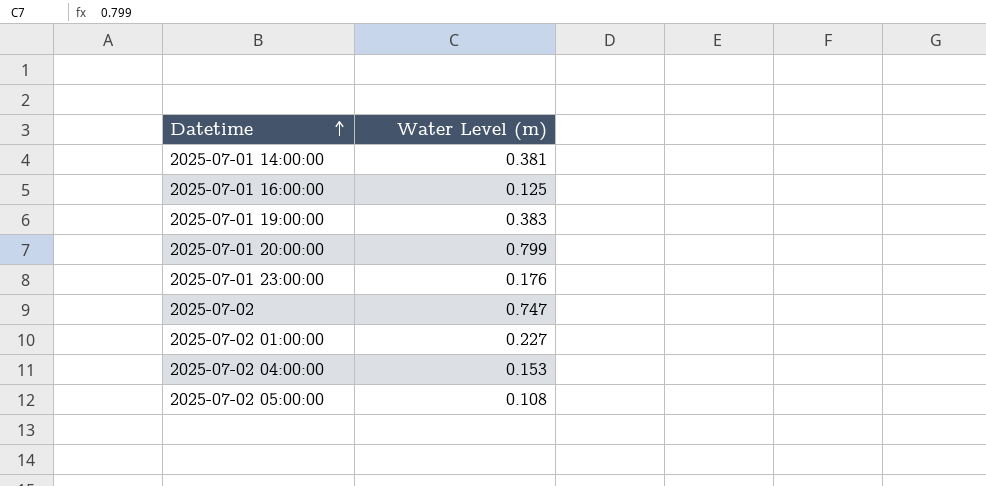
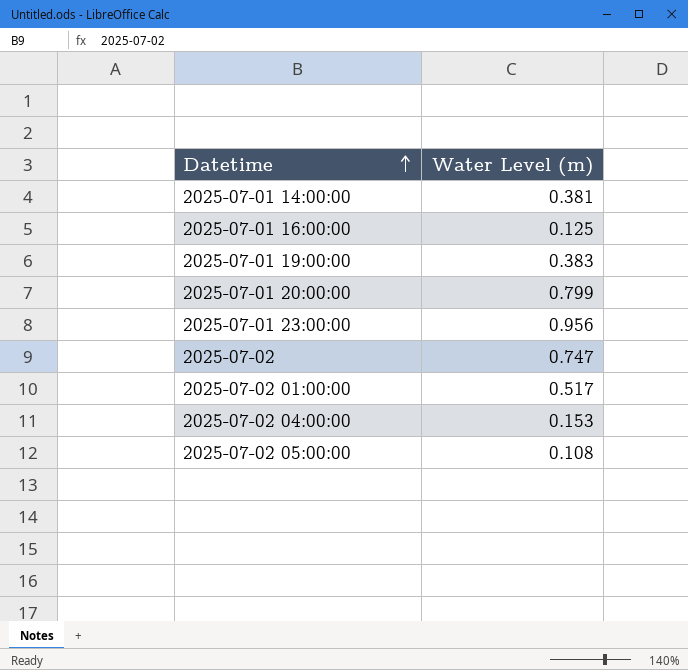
2025-07-01 23:00:00 | Water Level (m): 0.176 -> 0.956
2025-07-02 01:00:00 | Water Level (m): 0.227 -> 0.517

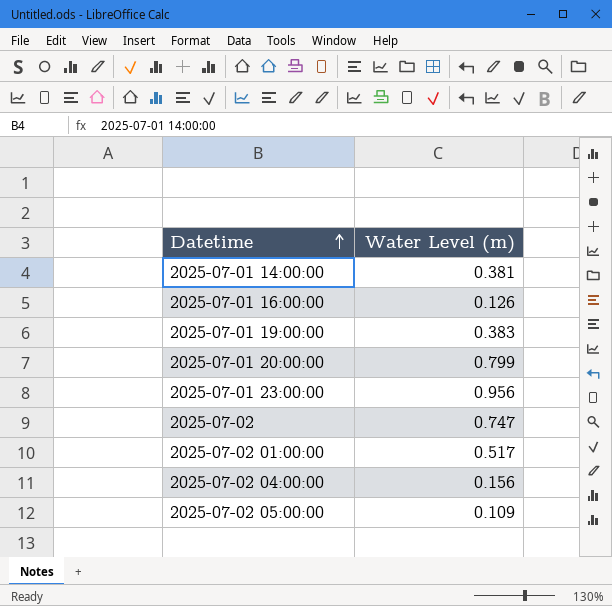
2025-07-01 16:00:00 | Water Level (m): 0.125 -> 0.126
2025-07-02 04:00:00 | Water Level (m): 0.153 -> 0.156
2025-07-02 05:00:00 | Water Level (m): 0.108 -> 0.109

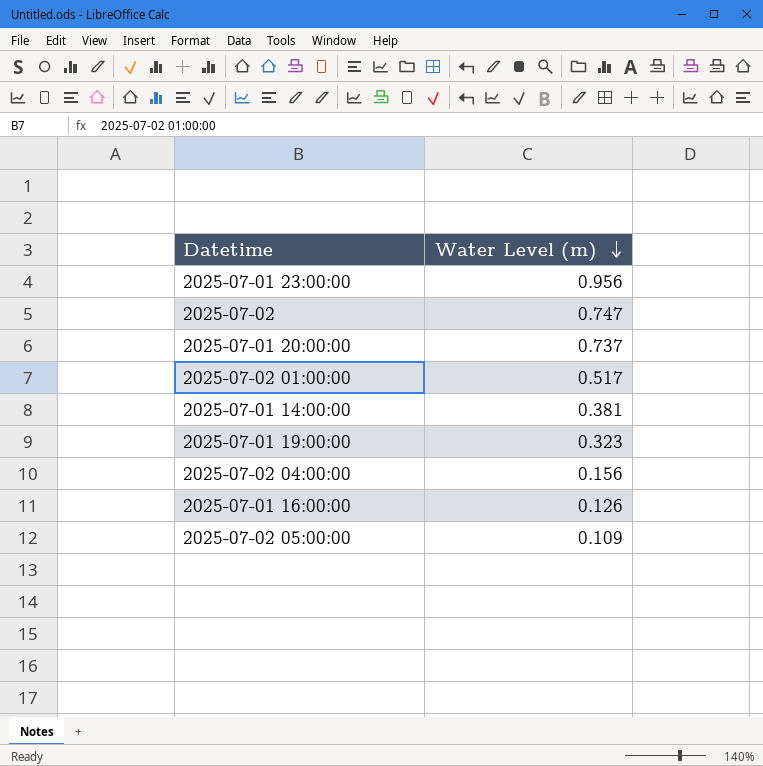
row order: Datetime ascending -> Water Level (m) descending
2025-07-01 20:00:00 | Water Level (m): 0.799 -> 0.737
2025-07-01 19:00:00 | Water Level (m): 0.383 -> 0.323

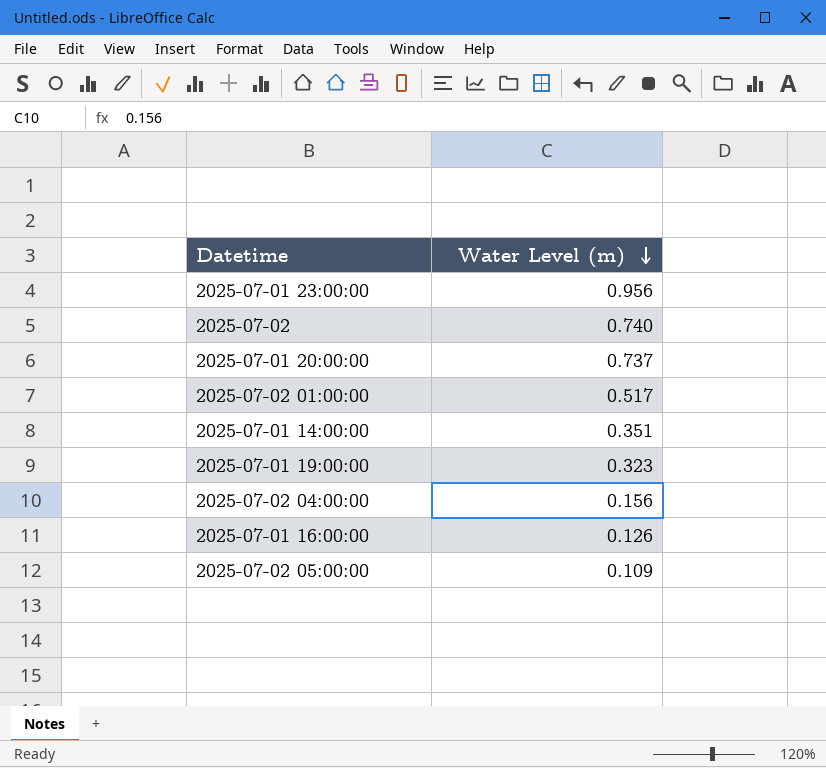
2025-07-02 | Water Level (m): 0.747 -> 0.740
2025-07-01 14:00:00 | Water Level (m): 0.381 -> 0.351

